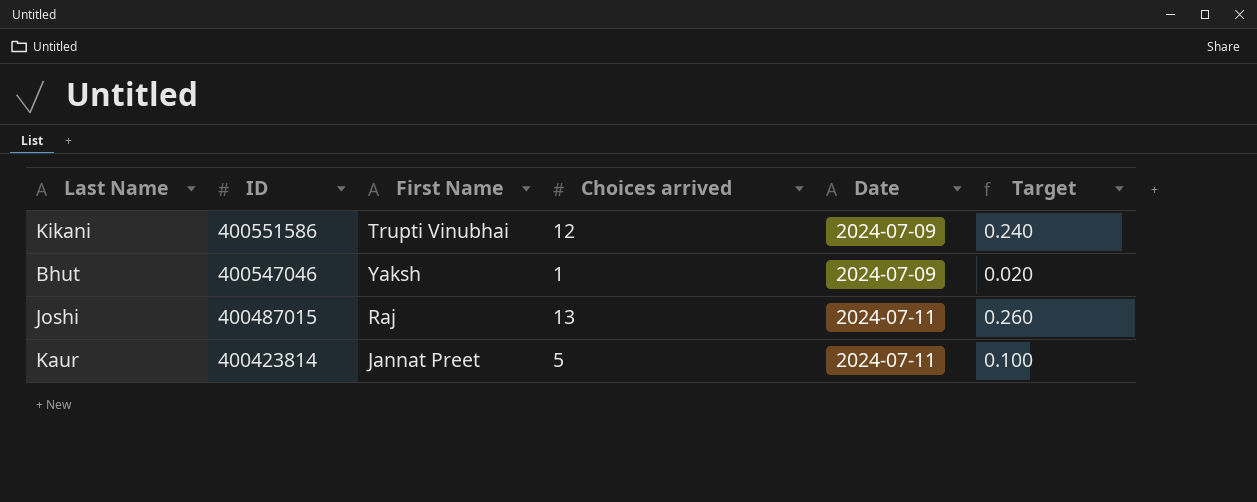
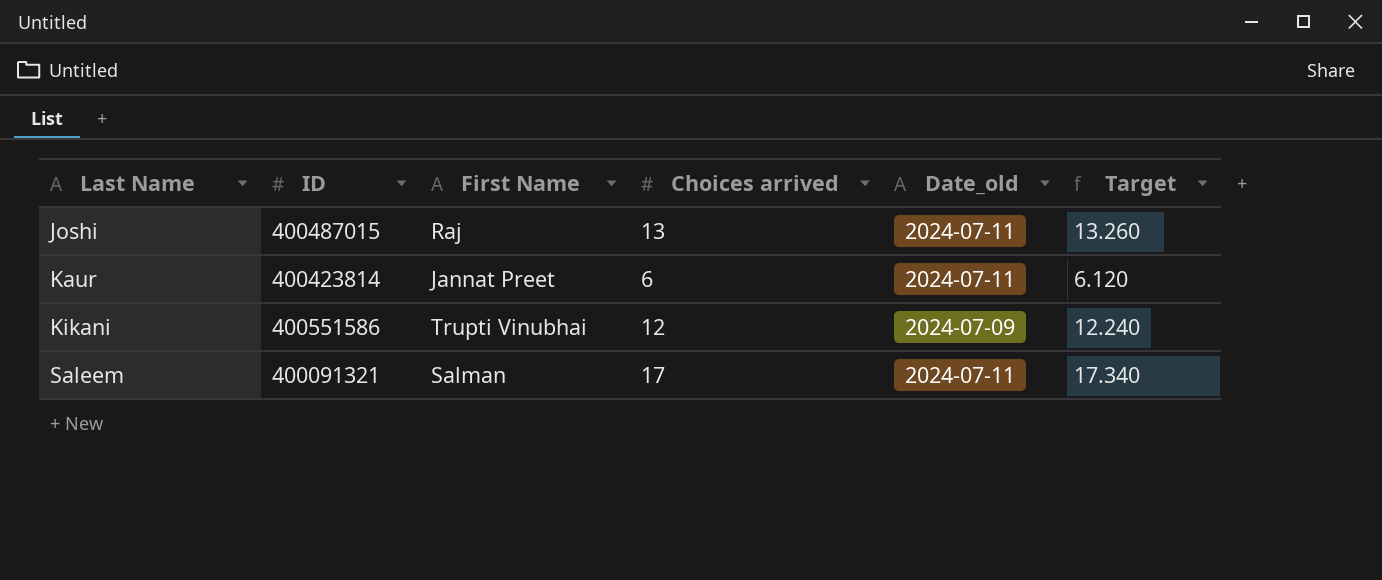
row order: ID descending -> Last Name ascending
column name: Date -> Date_old
column Target | formula: [Choices arrived] * 0.02 -> [Choices arrived] * 1.02
row Bhut: 400547046 | Yaksh | 1 | 2024-07-09 | 0.020 -> none
Kaur | Choices arrived: 5 -> 6
row Saleem: none -> 400091321 | Salman | 17 | 2024-07-11 | 17.340

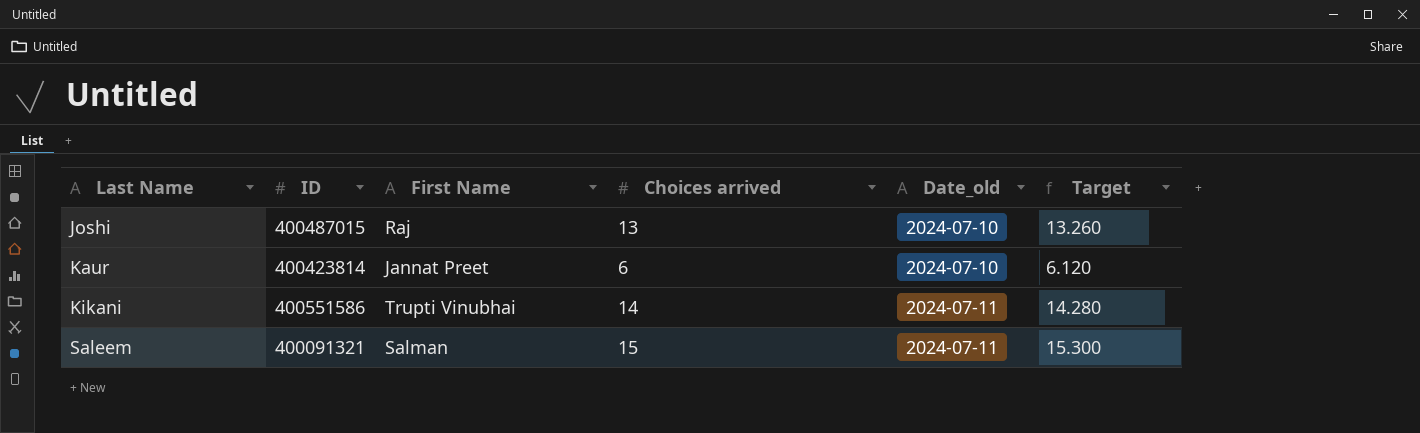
Joshi | Date_old: 2024-07-11 -> 2024-07-10
Kaur | Date_old: 2024-07-11 -> 2024-07-10
Kikani | Choices arrived: 12 -> 14
Kikani | Date_old: 2024-07-09 -> 2024-07-11
Kikani | Target: 12.240 -> 14.280
Saleem | Choices arrived: 17 -> 15
Saleem | Target: 17.340 -> 15.300

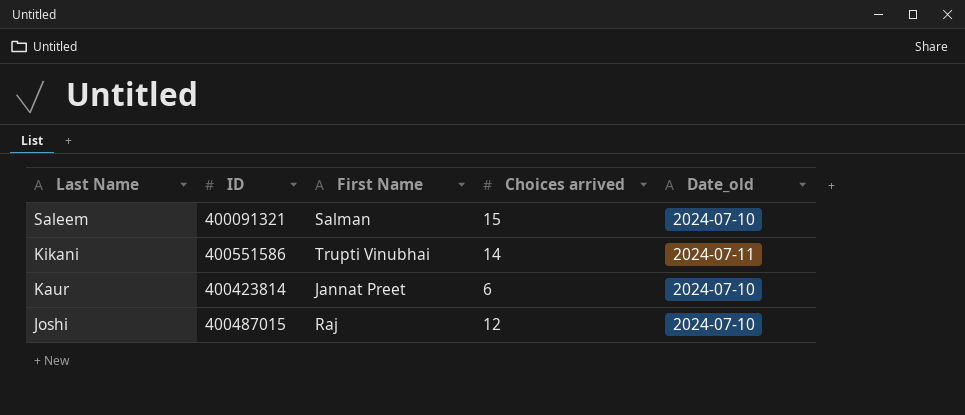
row order: Last Name ascending -> Last Name descending
column Target | formula: [Choices arrived] * 1.02 -> none
Saleem | Date_old: 2024-07-11 -> 2024-07-10
Joshi | Choices arrived: 13 -> 12

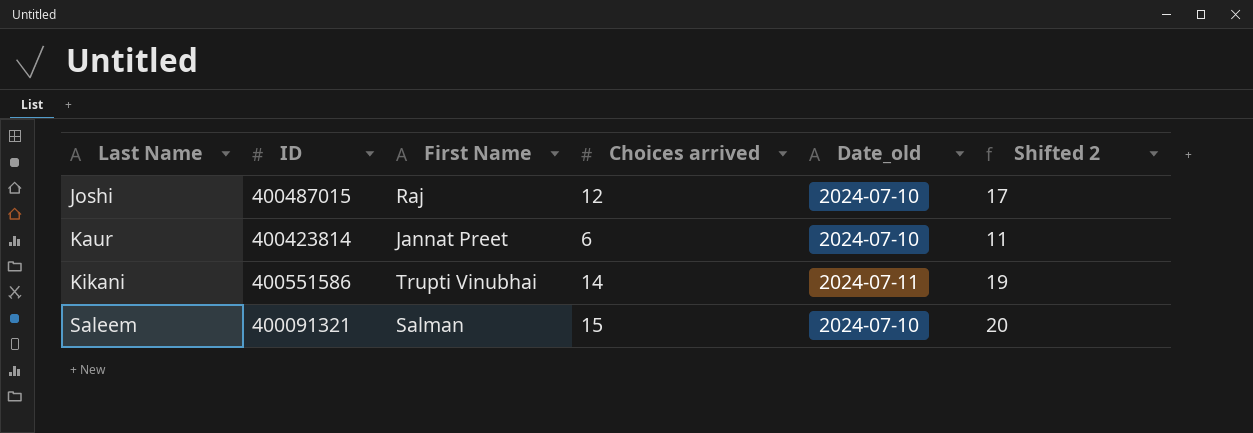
row order: Last Name descending -> Last Name ascending
column Shifted 2 | formula: none -> [Choices arrived] + 5

